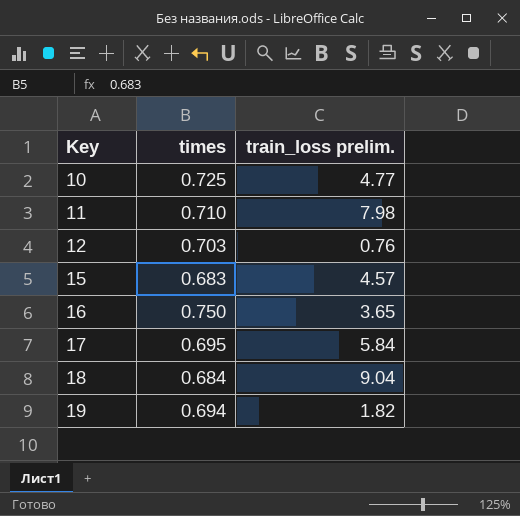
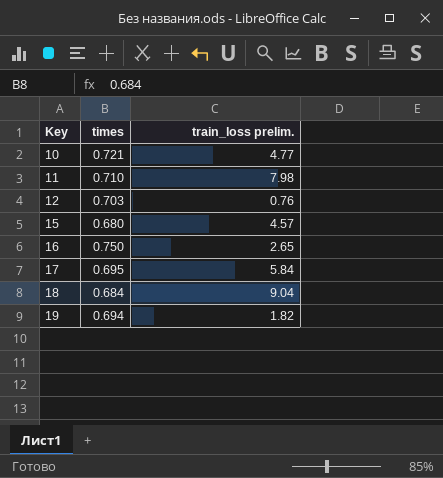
10 | times: 0.725 -> 0.721
15 | times: 0.683 -> 0.680
16 | train_loss prelim.: 3.65 -> 2.65

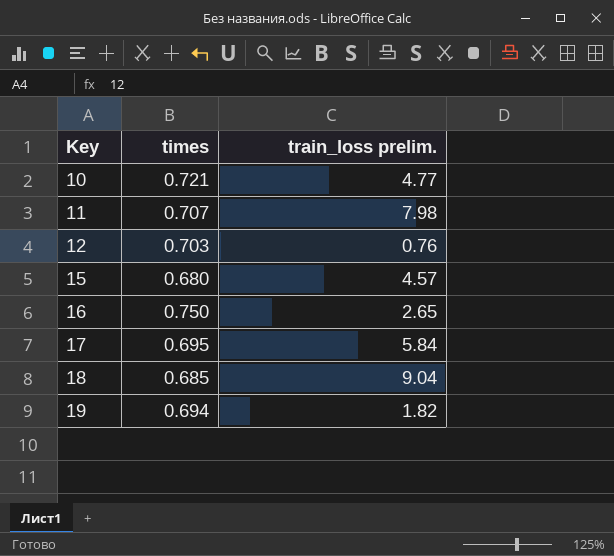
11 | times: 0.710 -> 0.707
18 | times: 0.684 -> 0.685

